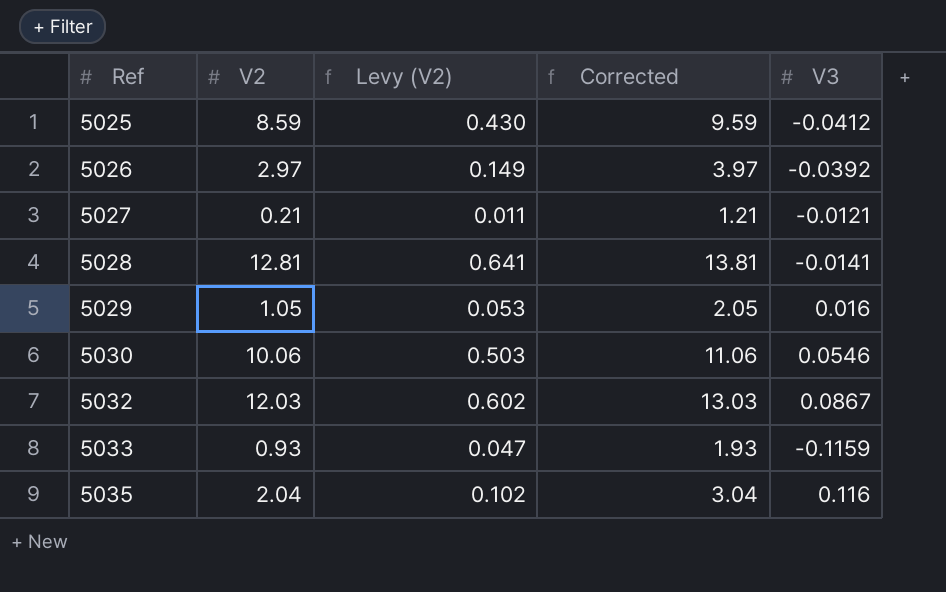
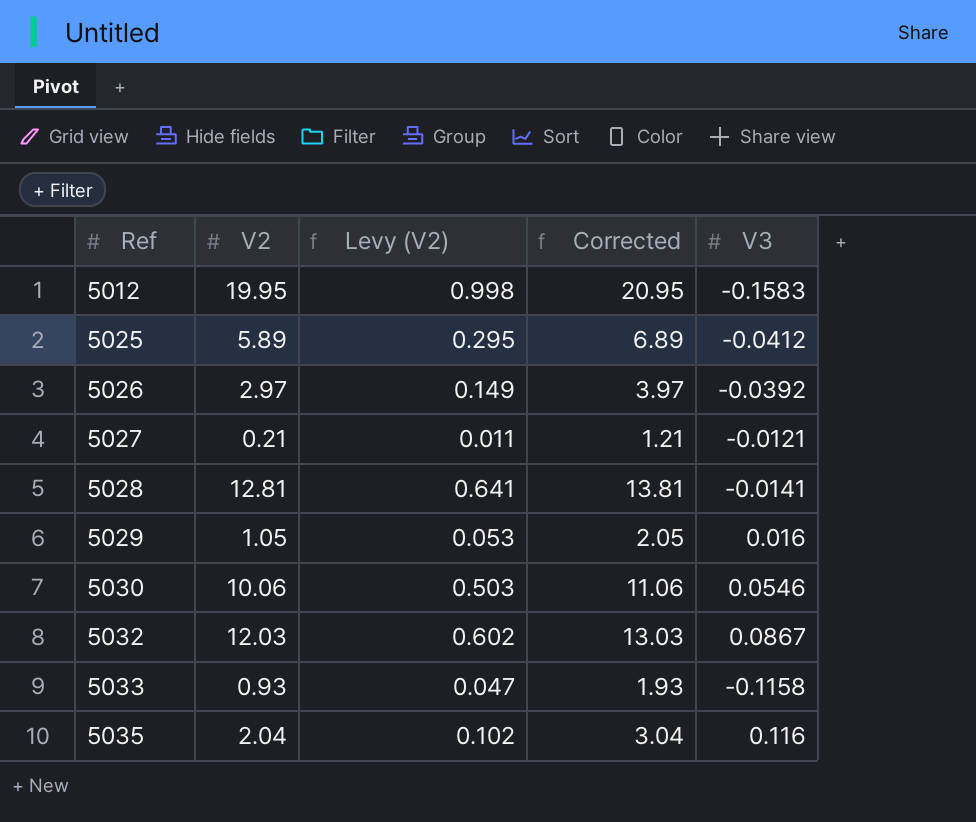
row 5012: none -> 19.95 | 0.998 | 20.95 | -0.1583
5025 | V2: 8.59 -> 5.89
5025 | Levy (V2): 0.430 -> 0.295
5025 | Corrected: 9.59 -> 6.89
5033 | V3: -0.1159 -> -0.1158

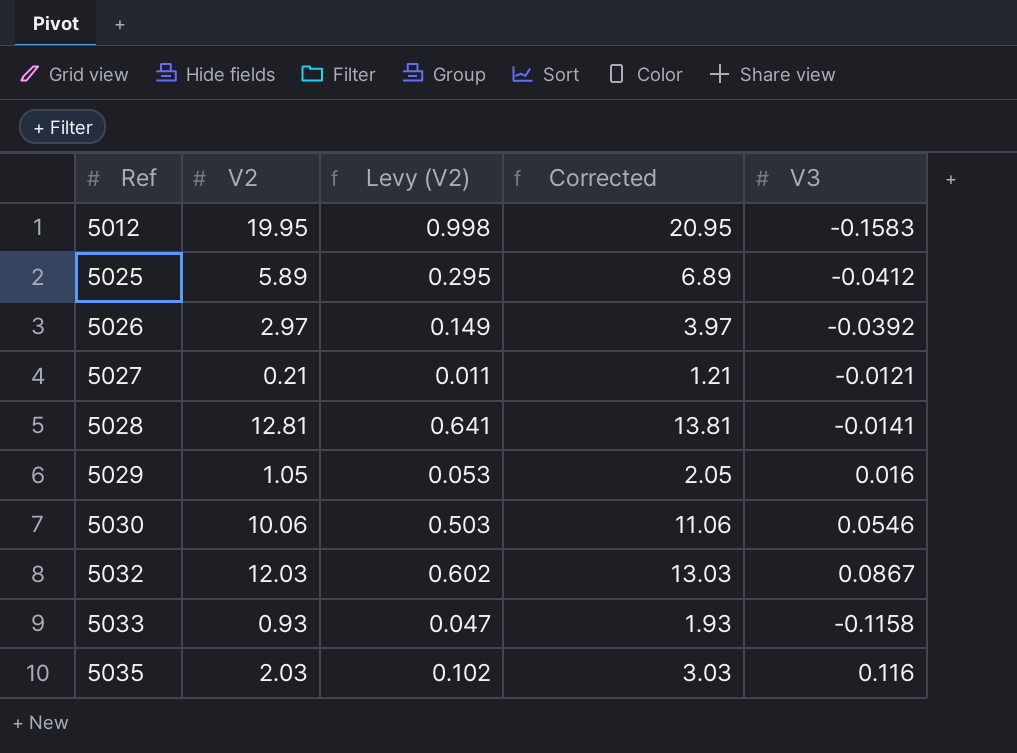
5035 | V2: 2.04 -> 2.03
5035 | Corrected: 3.04 -> 3.03

